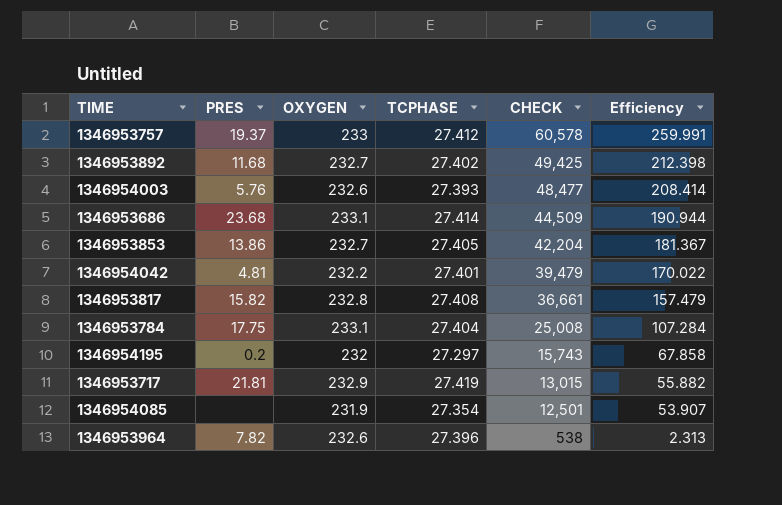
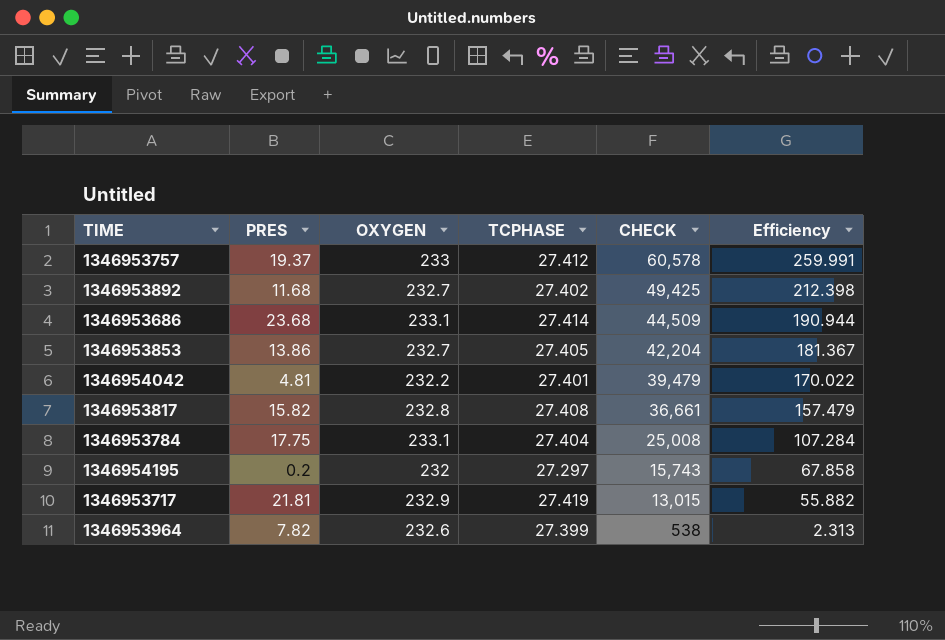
row 1346954003: 5.76 | 232.6 | 27.393 | 48,477 | 208.414 -> none
row 1346954085: none | 231.9 | 27.354 | 12,501 | 53.907 -> none
1346953964 | TCPHASE: 27.396 -> 27.399

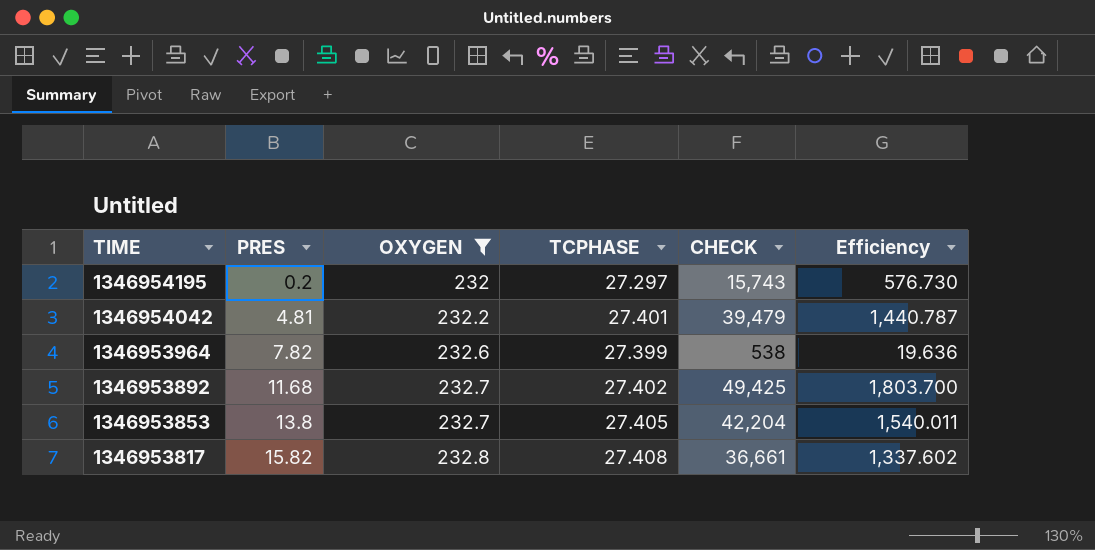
filter: none -> OXYGEN <= 232.8
row order: CHECK descending -> TIME descending
column Efficiency | formula: [CHECK] / [OXYGEN] -> [CHECK] / [TCPHASE]
1346953853 | PRES: 13.86 -> 13.8

